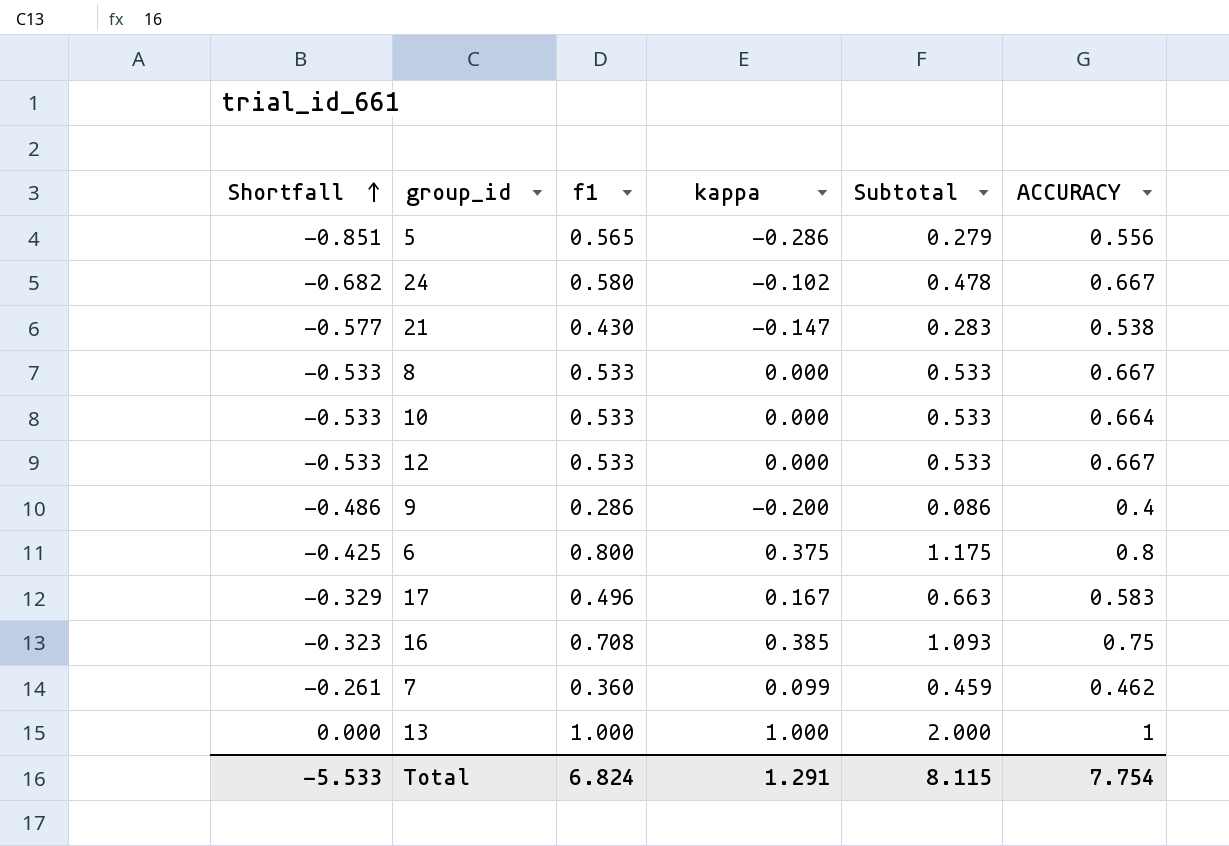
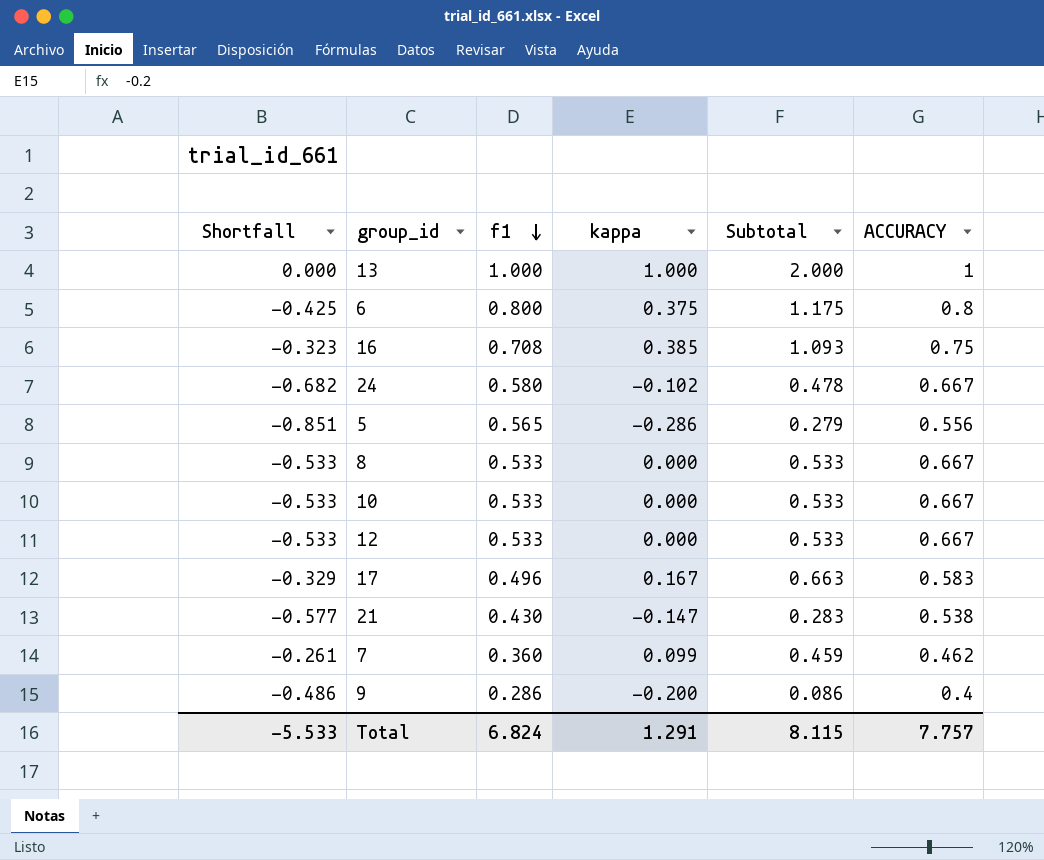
row order: Shortfall ascending -> f1 descending
10 | ACCURACY: 0.664 -> 0.667
Total | ACCURACY: 7.754 -> 7.757

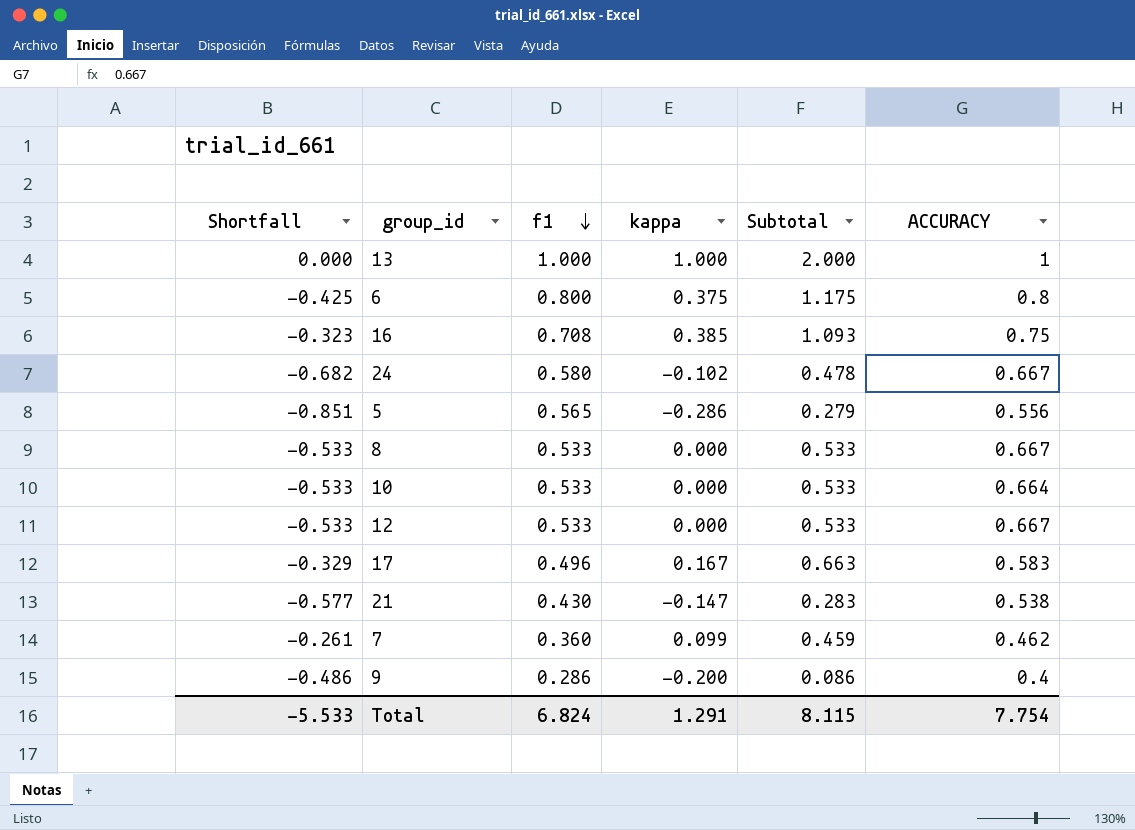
10 | ACCURACY: 0.667 -> 0.664
Total | ACCURACY: 7.757 -> 7.754

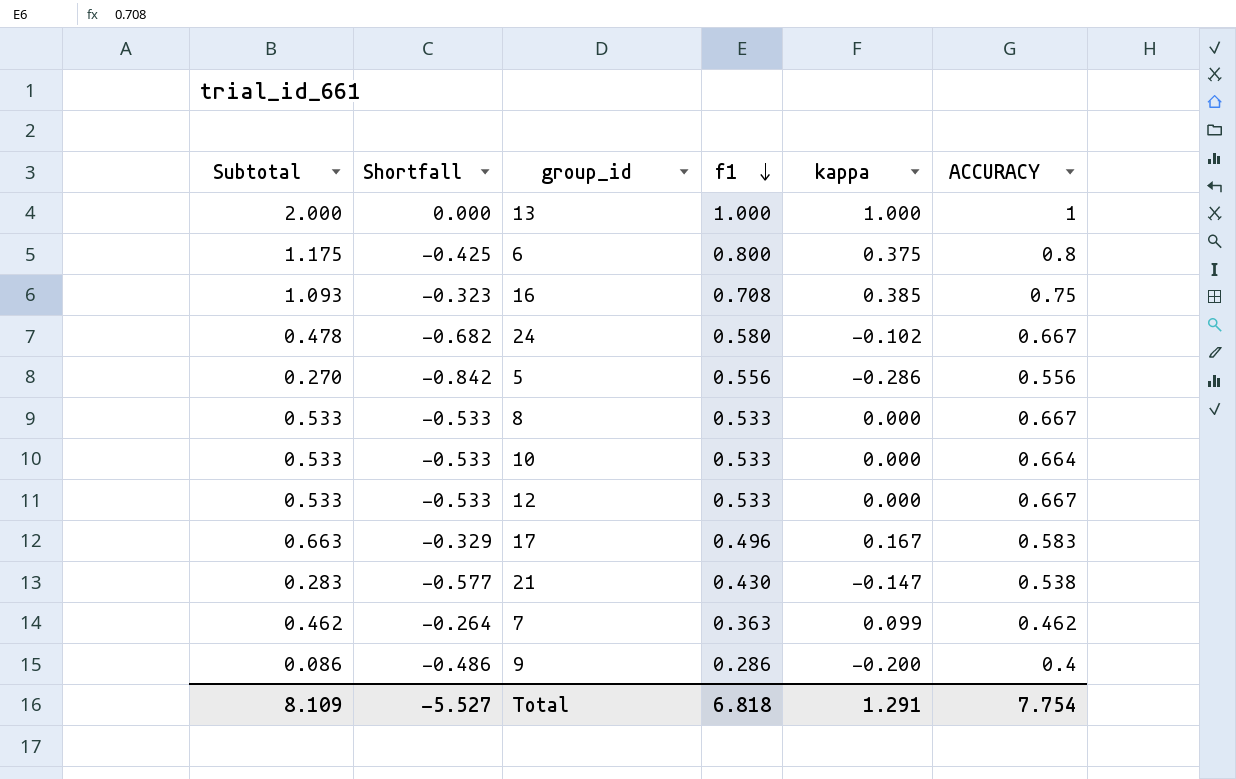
column Subtotal | position: 5 -> 1
5 | Subtotal: 0.279 -> 0.270
5 | Shortfall: -0.851 -> -0.842
5 | f1: 0.565 -> 0.556
7 | Subtotal: 0.459 -> 0.462
7 | Shortfall: -0.261 -> -0.264
7 | f1: 0.360 -> 0.363
Total | Subtotal: 8.115 -> 8.109
Total | Shortfall: -5.533 -> -5.527
Total | f1: 6.824 -> 6.818

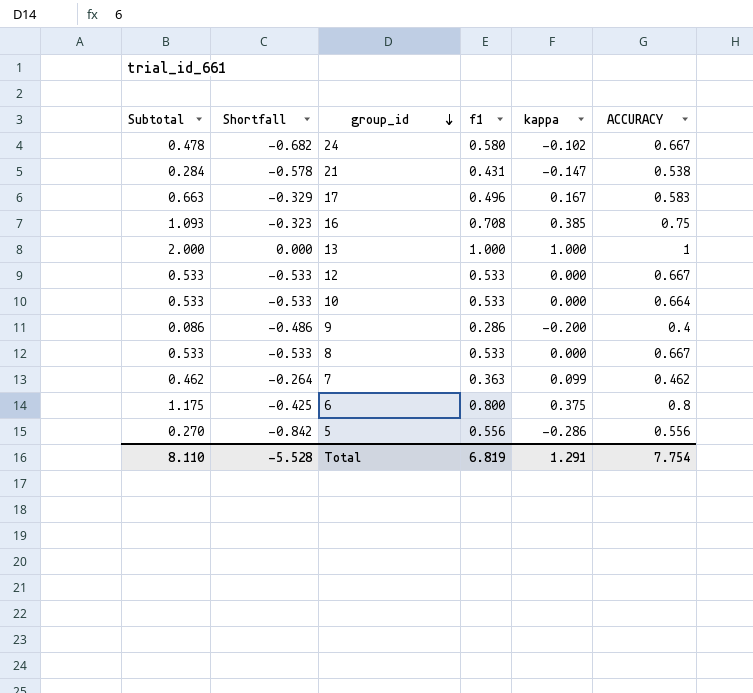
row order: f1 descending -> group_id descending
21 | Subtotal: 0.283 -> 0.284
21 | Shortfall: -0.577 -> -0.578
21 | f1: 0.430 -> 0.431
Total | Subtotal: 8.109 -> 8.110
Total | Shortfall: -5.527 -> -5.528
Total | f1: 6.818 -> 6.819

